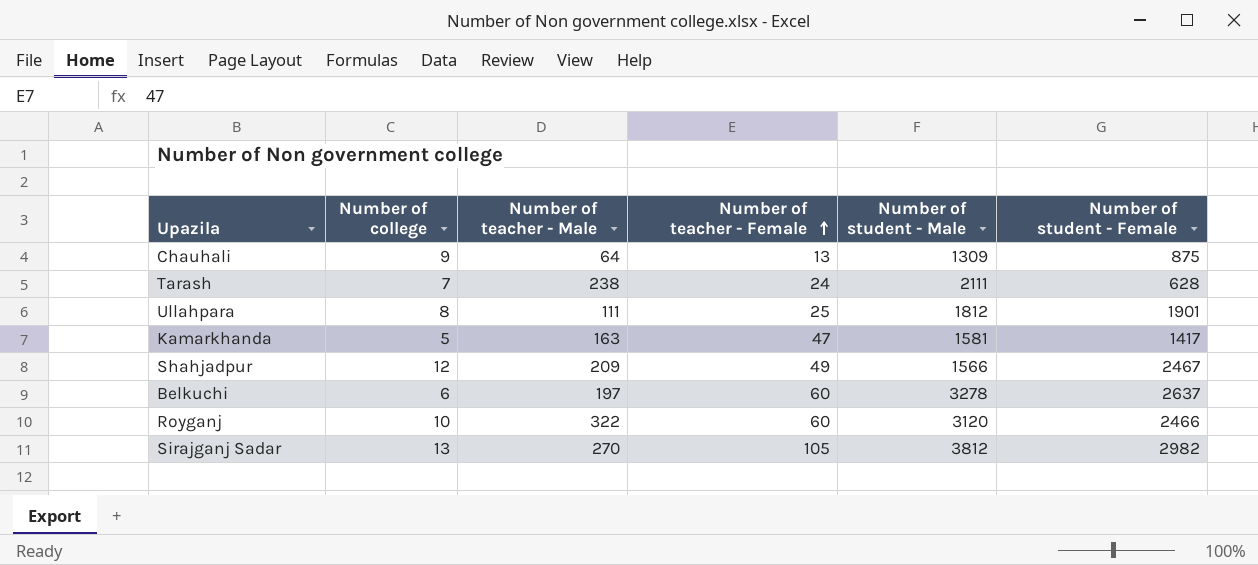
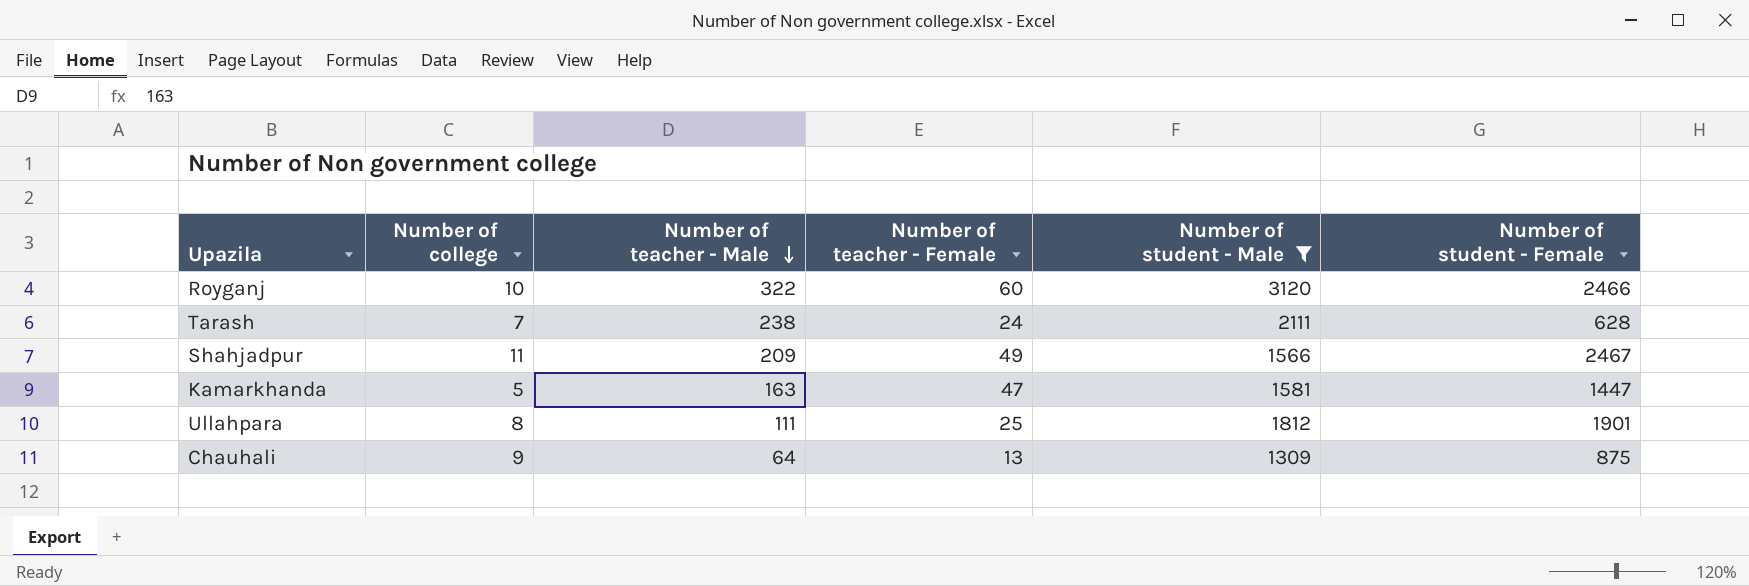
filter: none -> Number of student - Male <= 3120
row order: Number of teacher - Female ascending -> Number of teacher - Male descending
Shahjadpur | Number of college: 12 -> 11
Kamarkhanda | Number of student - Female: 1417 -> 1447

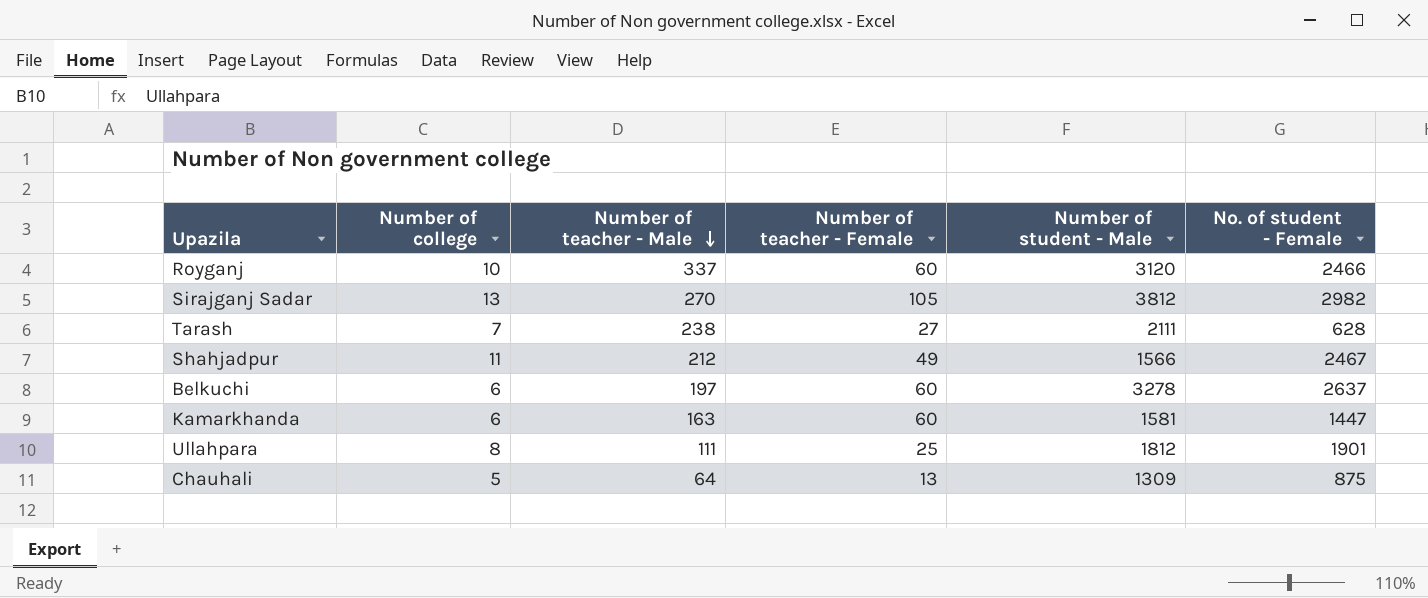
filter: Number of student - Male <= 3120 -> none
column name: Number of student - Female -> No. of student - Female
Royganj | Number of teacher - Male: 322 -> 337
Tarash | Number of teacher - Female: 24 -> 27
Shahjadpur | Number of teacher - Male: 209 -> 212
Kamarkhanda | Number of college: 5 -> 6
Kamarkhanda | Number of teacher - Female: 47 -> 60
Chauhali | Number of college: 9 -> 5

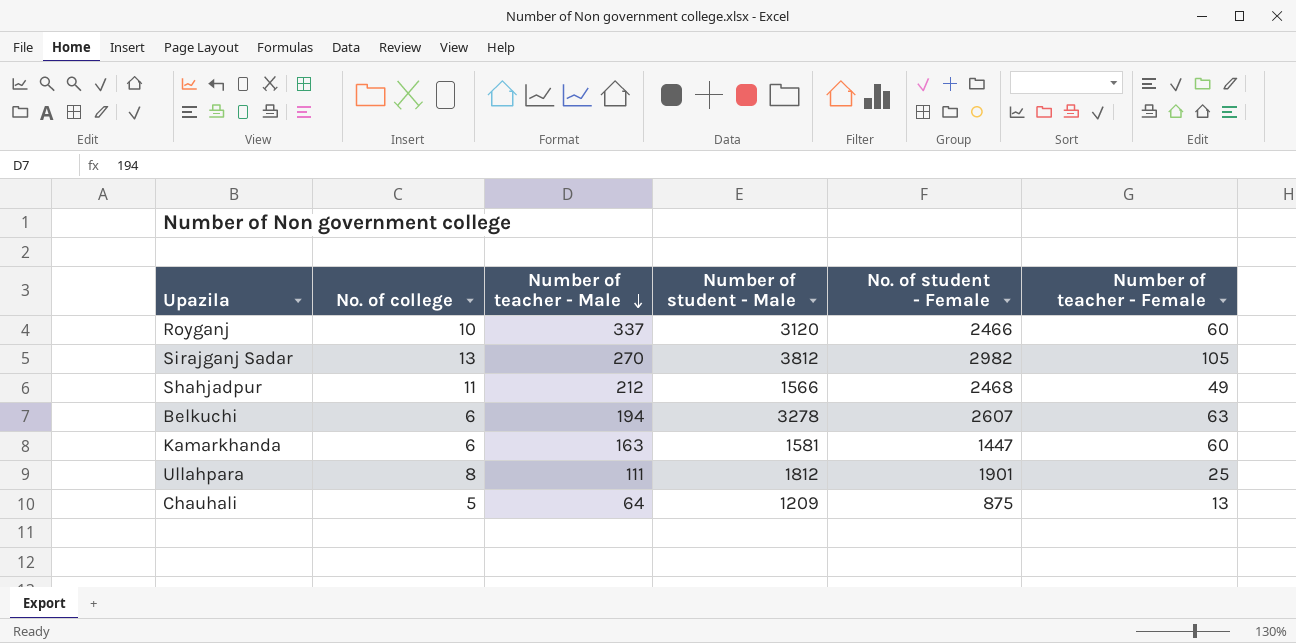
column name: Number of college -> No. of college
column Number of teacher - Female | position: 4 -> 6
row Tarash: 7 | 238 | 27 | 2111 | 628 -> none
Shahjadpur | No. of student - Female: 2467 -> 2468
Belkuchi | Number of teacher - Male: 197 -> 194
Belkuchi | No. of student - Female: 2637 -> 2607
Belkuchi | Number of teacher - Female: 60 -> 63
Chauhali | Number of student - Male: 1309 -> 1209

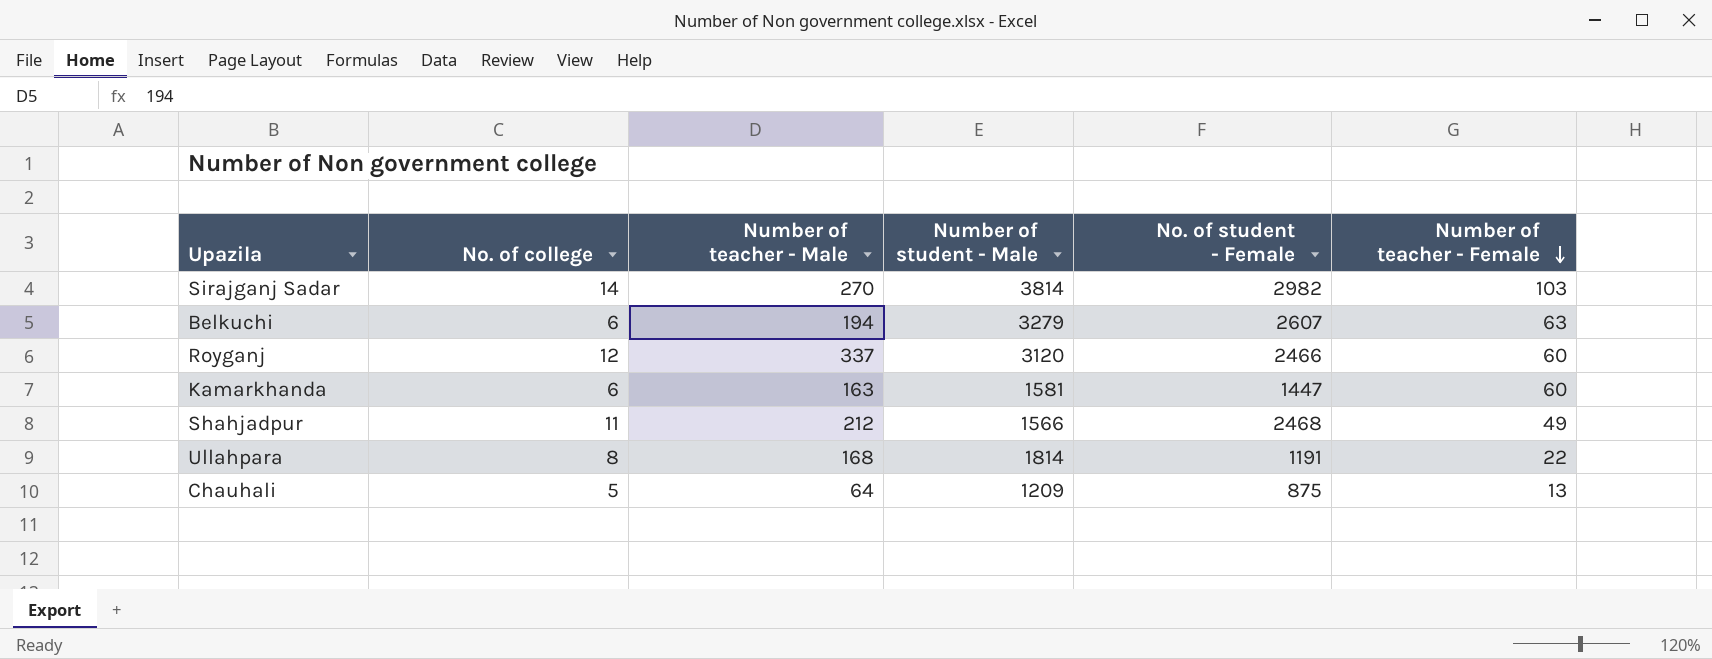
row order: Number of teacher - Male descending -> Number of teacher - Female descending
Sirajganj Sadar | No. of college: 13 -> 14
Sirajganj Sadar | Number of student - Male: 3812 -> 3814
Sirajganj Sadar | Number of teacher - Female: 105 -> 103
Belkuchi | Number of student - Male: 3278 -> 3279
Royganj | No. of college: 10 -> 12
Ullahpara | Number of teacher - Male: 111 -> 168
Ullahpara | Number of student - Male: 1812 -> 1814
Ullahpara | No. of student - Female: 1901 -> 1191
Ullahpara | Number of teacher - Female: 25 -> 22

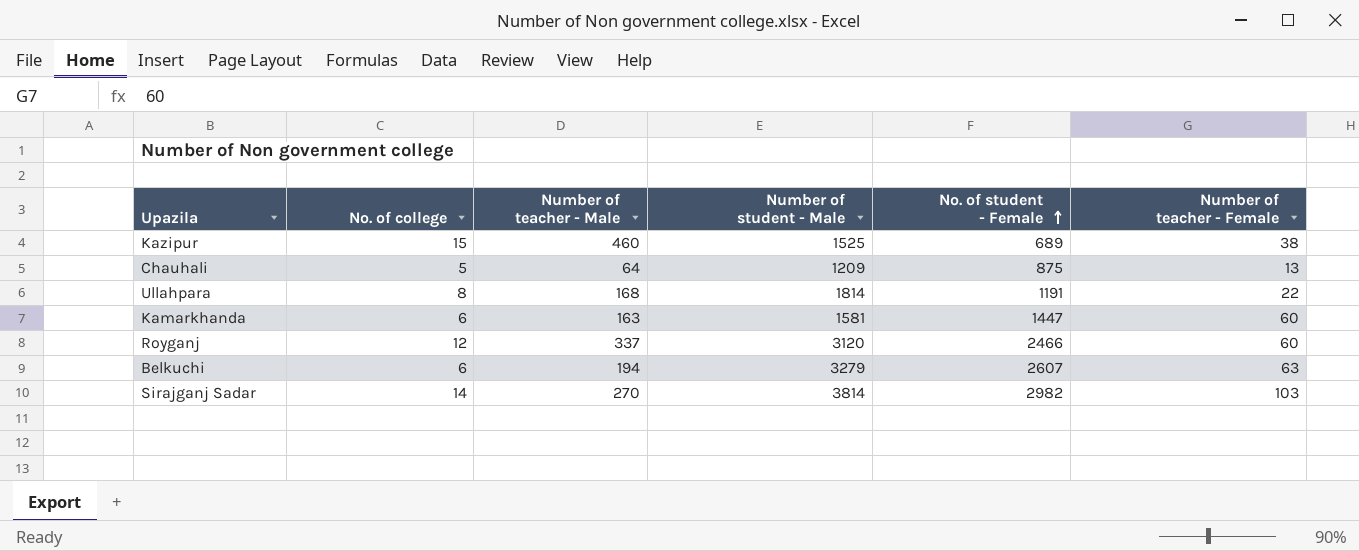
row order: Number of teacher - Female descending -> No. of student - Female ascending
row Shahjadpur: 11 | 212 | 1566 | 2468 | 49 -> none
row Kazipur: none -> 15 | 460 | 1525 | 689 | 38

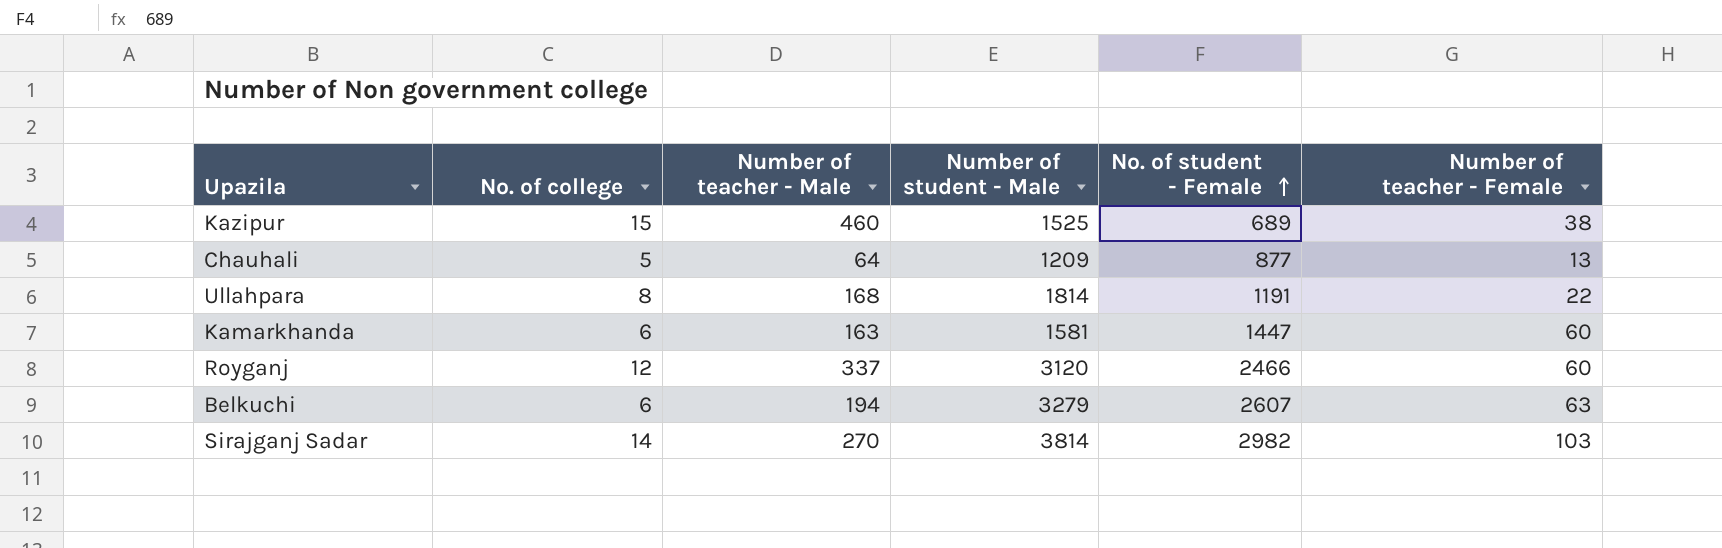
Chauhali | No. of student - Female: 875 -> 877

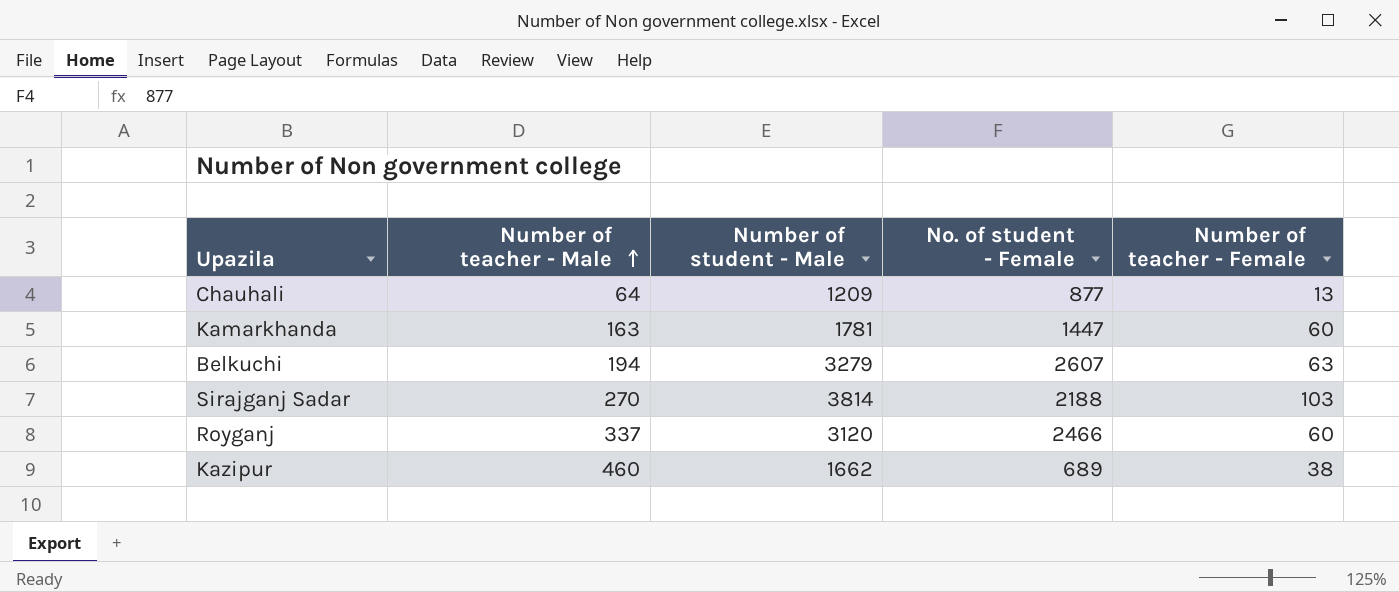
row order: No. of student - Female ascending -> Number of teacher - Male ascending
column No. of college | position: 2 -> none
row Ullahpara: 8 | 168 | 1814 | 1191 | 22 -> none
Kamarkhanda | Number of student - Male: 1581 -> 1781
Sirajganj Sadar | No. of student - Female: 2982 -> 2188
Kazipur | Number of student - Male: 1525 -> 1662

